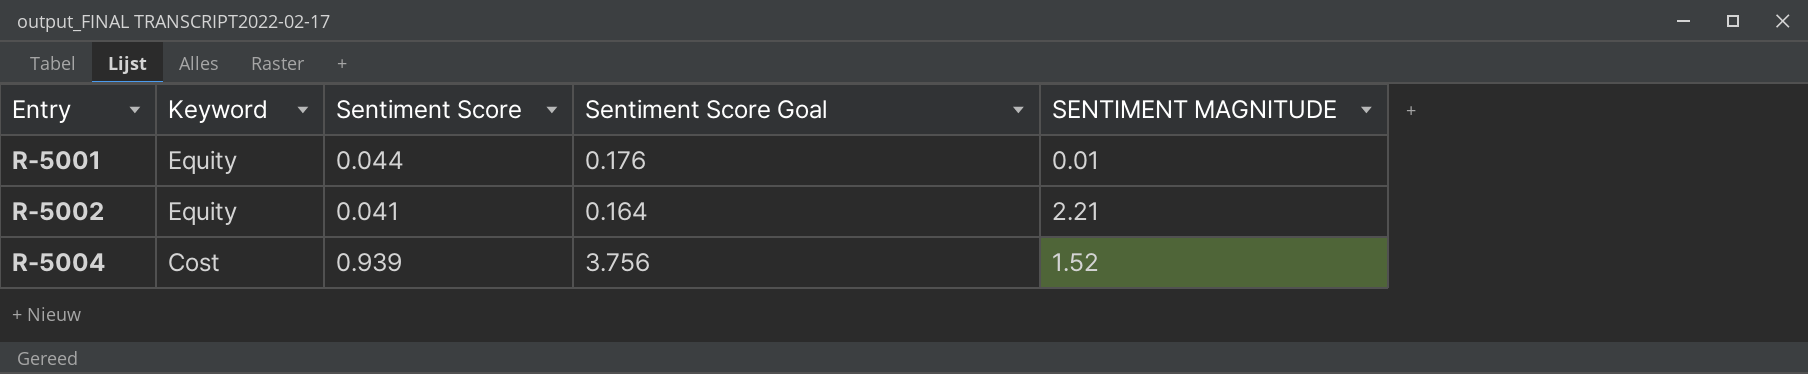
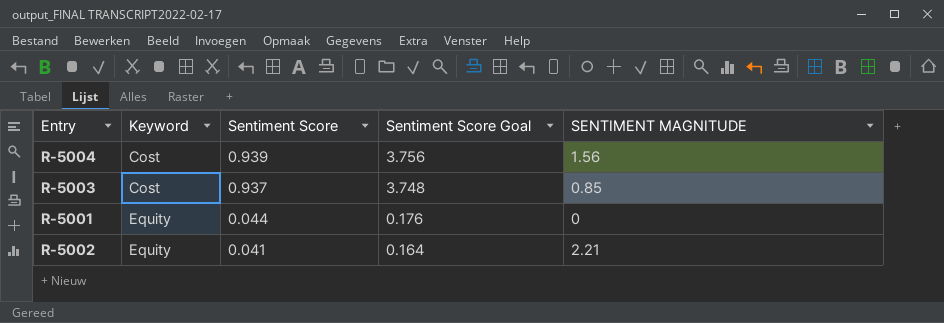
row order: Entry ascending -> Keyword ascending
R-5004 | SENTIMENT MAGNITUDE: 1.52 -> 1.56
row R-5003: none -> Cost | 0.937 | 3.748 | 0.85
R-5001 | SENTIMENT MAGNITUDE: 0.01 -> 0

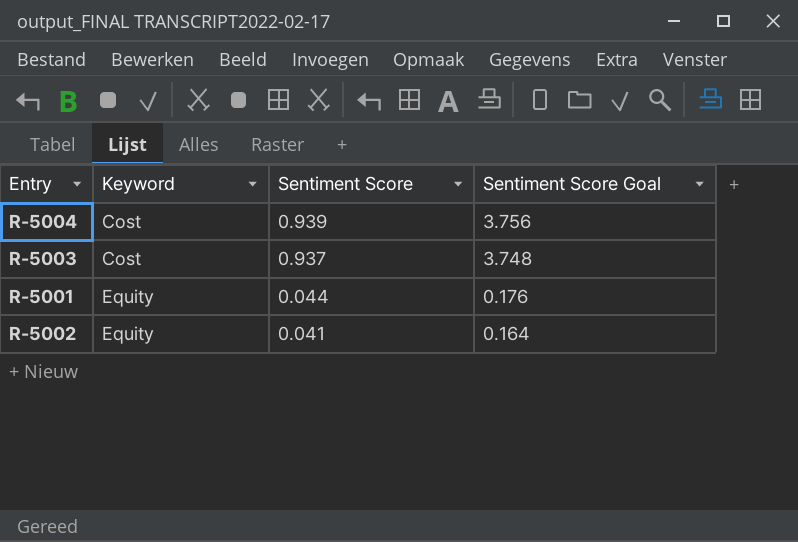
column SENTIMENT MAGNITUDE | position: 5 -> none

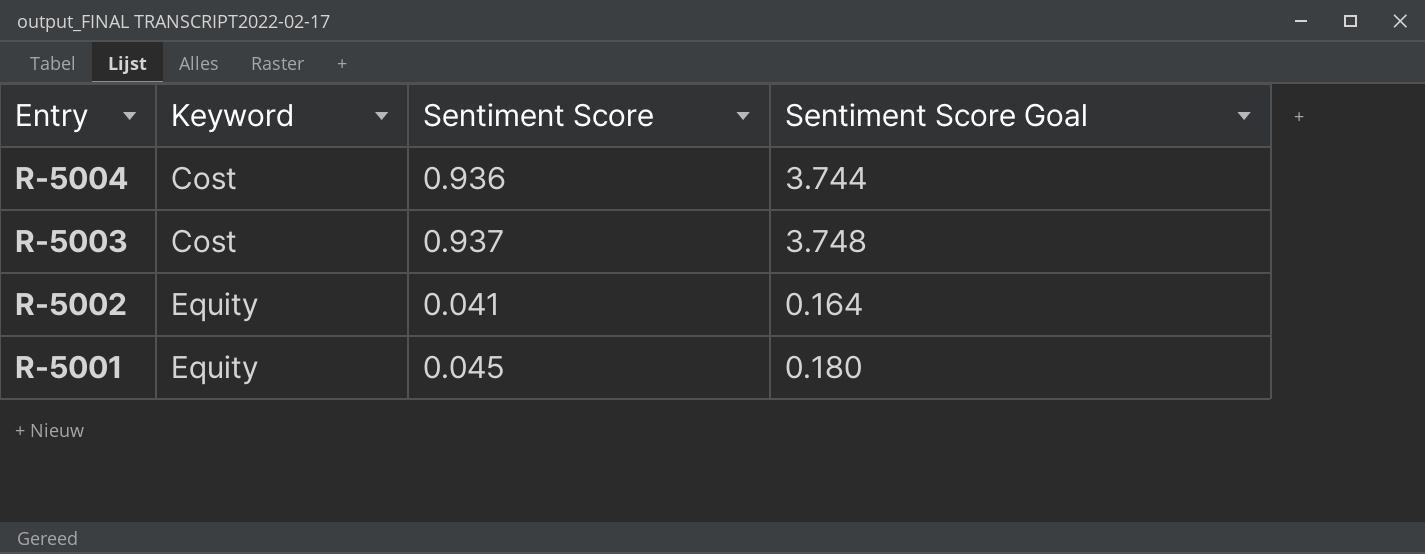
row order: Keyword ascending -> Entry descending
R-5004 | Sentiment Score: 0.939 -> 0.936
R-5004 | Sentiment Score Goal: 3.756 -> 3.744
R-5001 | Sentiment Score: 0.044 -> 0.045
R-5001 | Sentiment Score Goal: 0.176 -> 0.180

